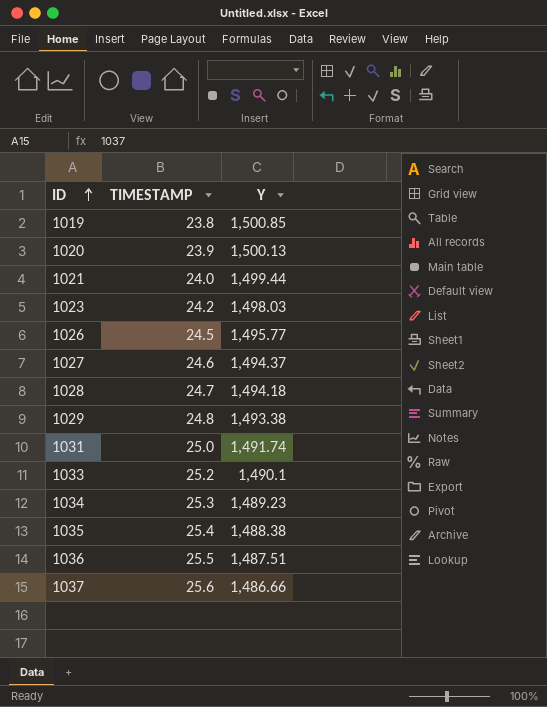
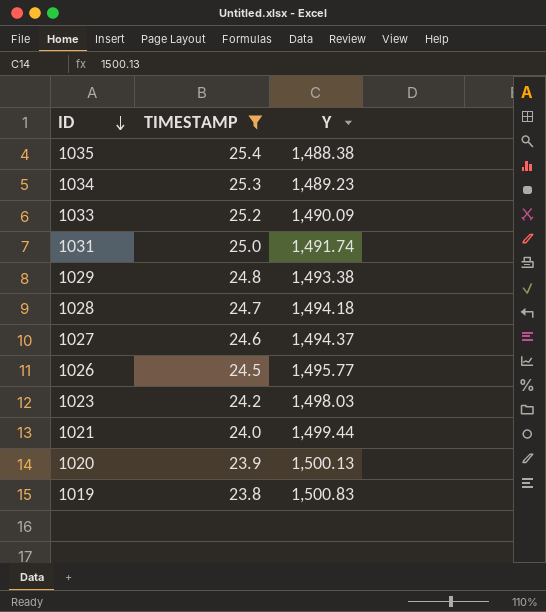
filter: none -> TIMESTAMP <= 25.4
row order: ID ascending -> ID descending
1033 | Y: 1,490.1 -> 1,490.09
1019 | Y: 1,500.85 -> 1,500.83

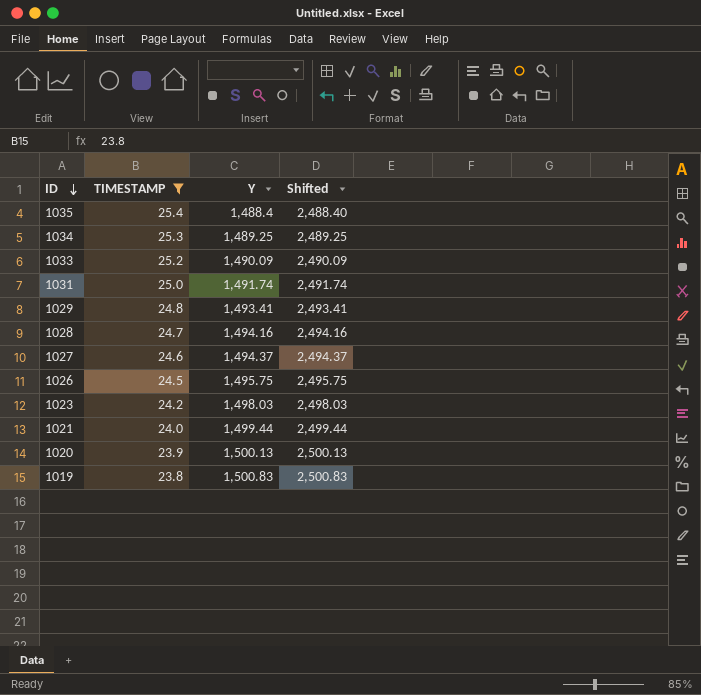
column Shifted | formula: none -> [Y] + 1000
1035 | Y: 1,488.38 -> 1,488.4
1034 | Y: 1,489.23 -> 1,489.25
1029 | Y: 1,493.38 -> 1,493.41
1028 | Y: 1,494.18 -> 1,494.16
1026 | Y: 1,495.77 -> 1,495.75

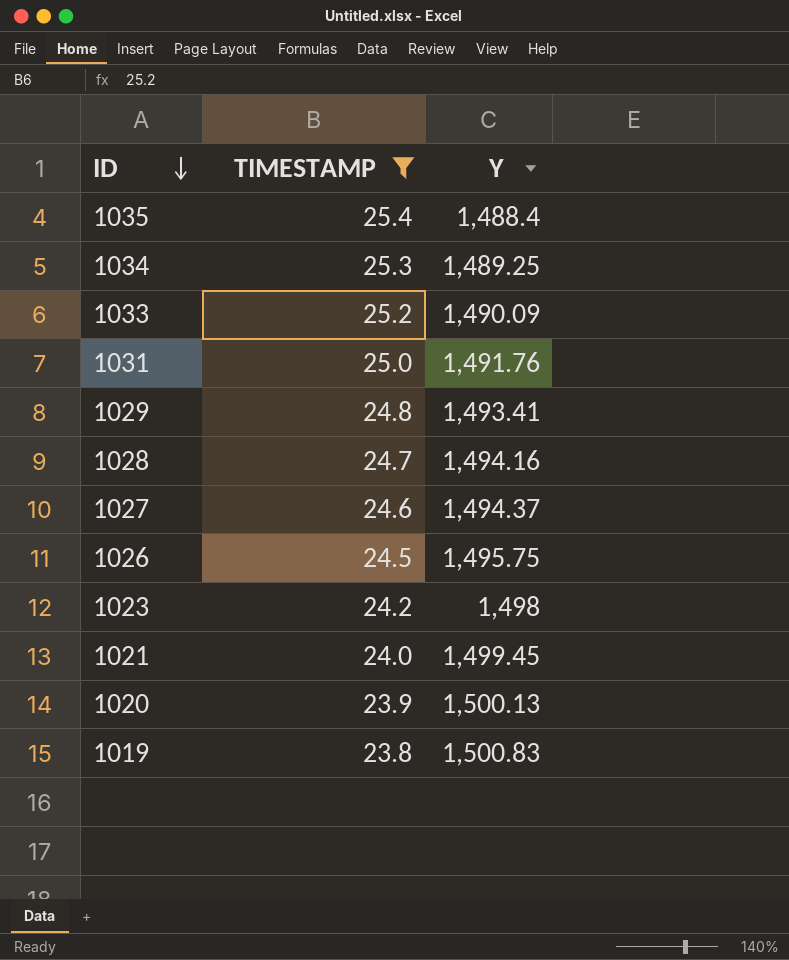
column Shifted | formula: [Y] + 1000 -> none
1031 | Y: 1,491.74 -> 1,491.76
1023 | Y: 1,498.03 -> 1,498
1021 | Y: 1,499.44 -> 1,499.45

